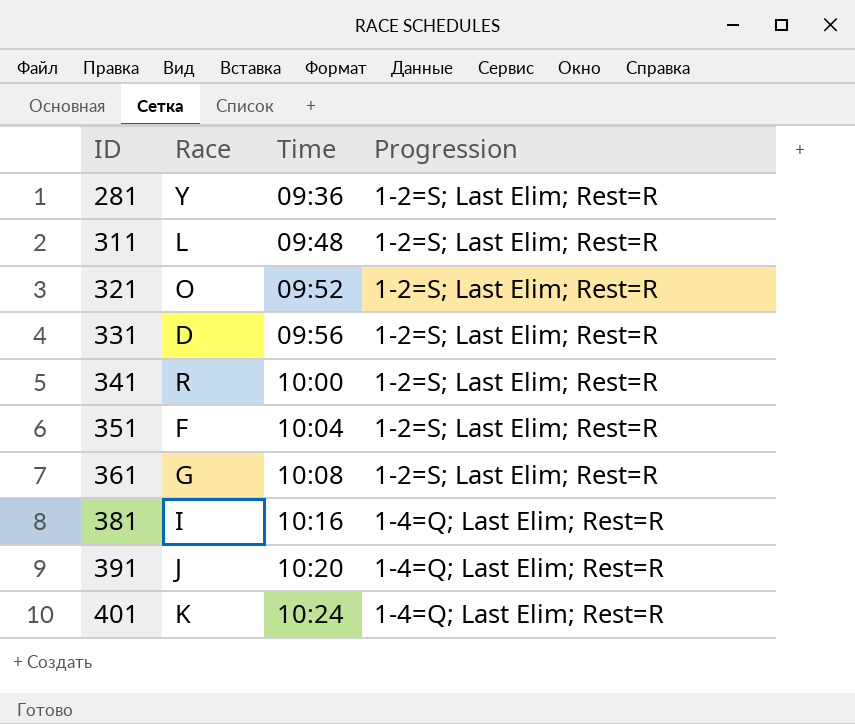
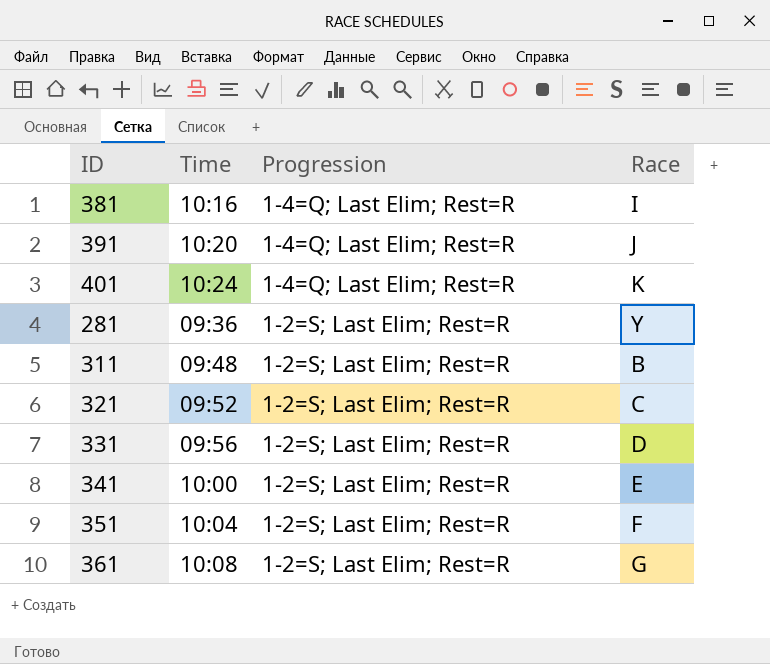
row order: ID ascending -> Progression descending
column Race | position: 2 -> 4
311 | Race: L -> B
321 | Race: O -> C
341 | Race: R -> E

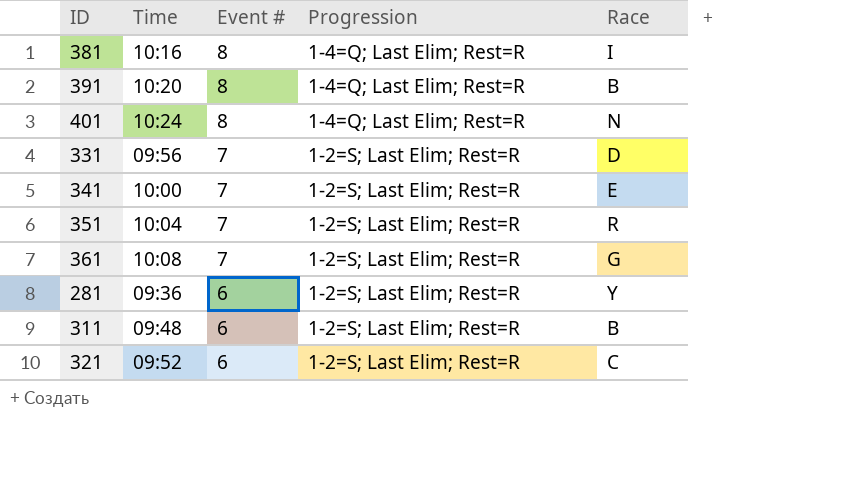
row order: Progression descending -> Event # descending
column Event # | position: none -> 3
391 | Race: J -> B
401 | Race: K -> N
351 | Race: F -> R

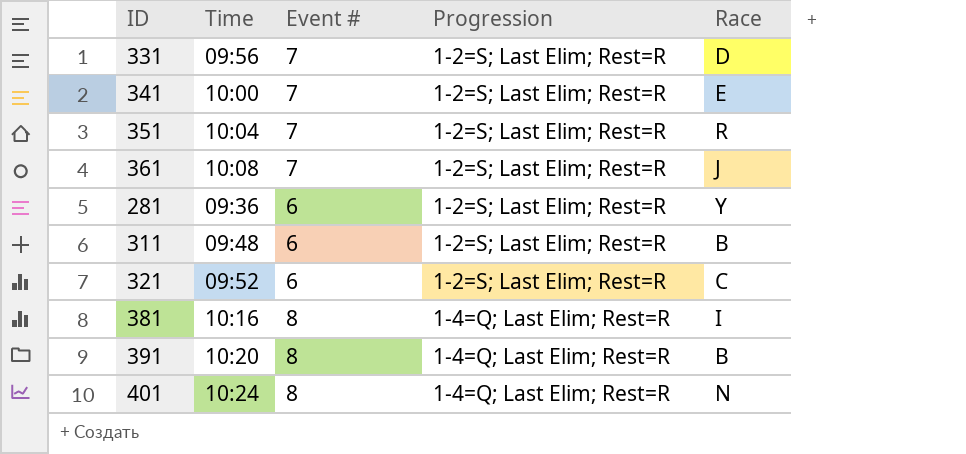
row order: Event # descending -> Progression ascending
361 | Race: G -> J

